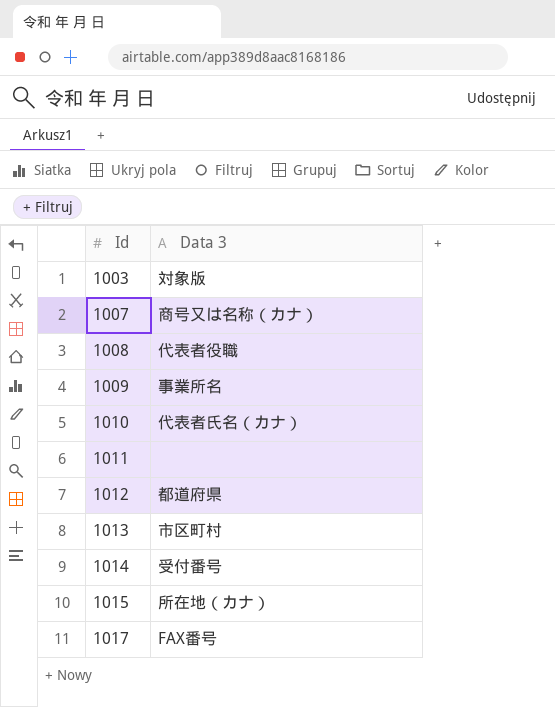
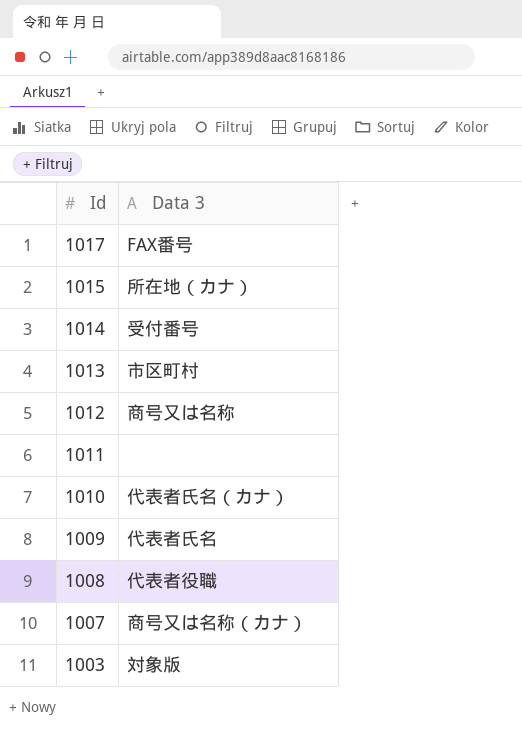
row order: Id ascending -> Id descending
1012 | Data 3: 都道府県 -> 商号又は名称
1009 | Data 3: 事業所名 -> 代表者氏名

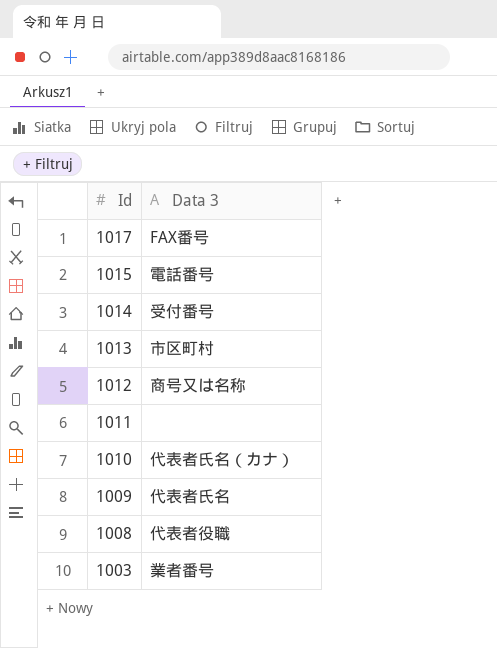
row 1007: 商号又は名称（カナ） -> none
1015 | Data 3: 所在地（カナ） -> 電話番号
1003 | Data 3: 対象版 -> 業者番号

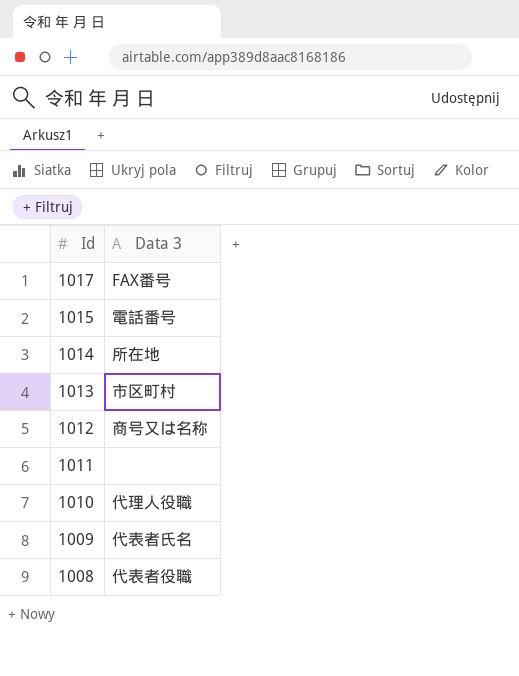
row 1003: 業者番号 -> none
1014 | Data 3: 受付番号 -> 所在地
1010 | Data 3: 代表者氏名（カナ） -> 代理人役職

